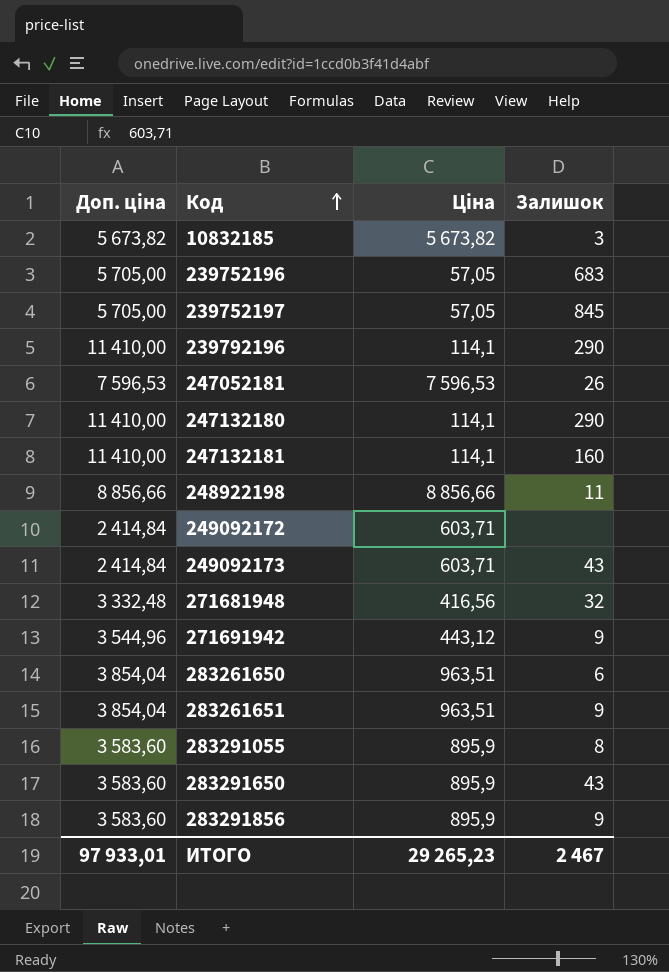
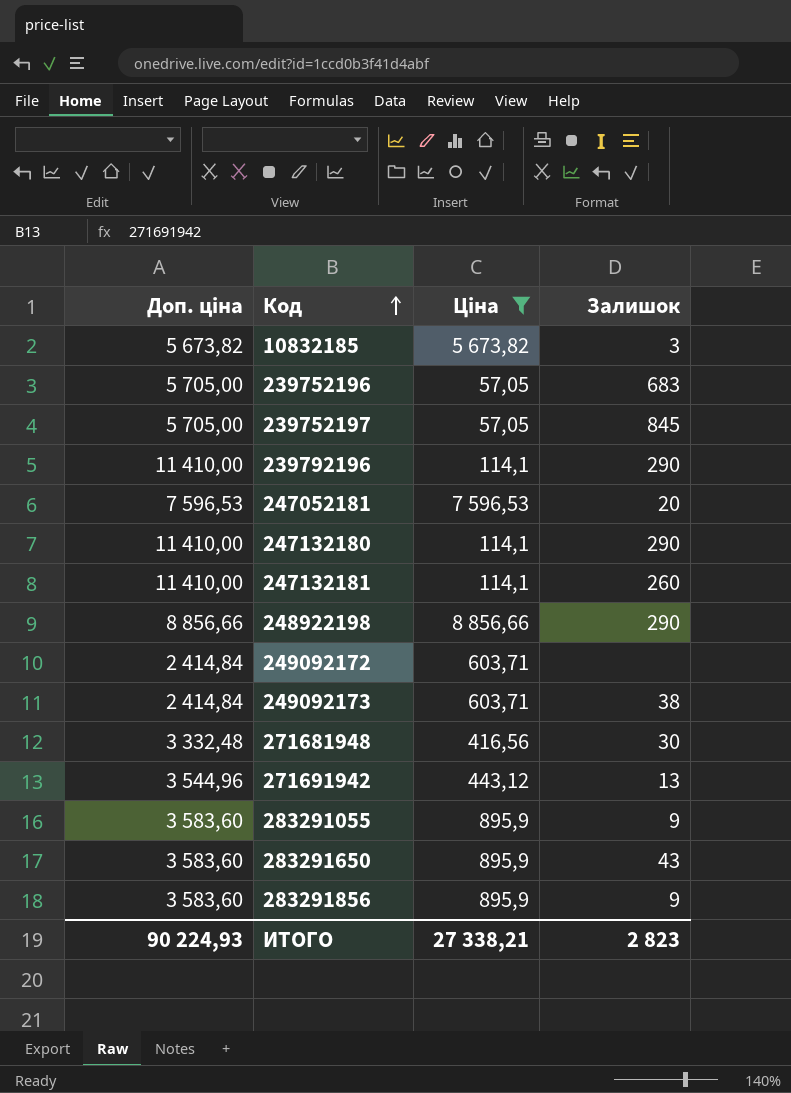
filter: none -> Ціна != 963,51
247052181 | Залишок: 26 -> 20
247132181 | Залишок: 160 -> 260
248922198 | Залишок: 11 -> 290
249092173 | Залишок: 43 -> 38
271681948 | Залишок: 32 -> 30
271691942 | Залишок: 9 -> 13
283291055 | Залишок: 8 -> 9
ИТОГО | Доп. ціна: 97 933,01 -> 90 224,93
ИТОГО | Ціна: 29 265,23 -> 27 338,21
ИТОГО | Залишок: 2 467 -> 2 823

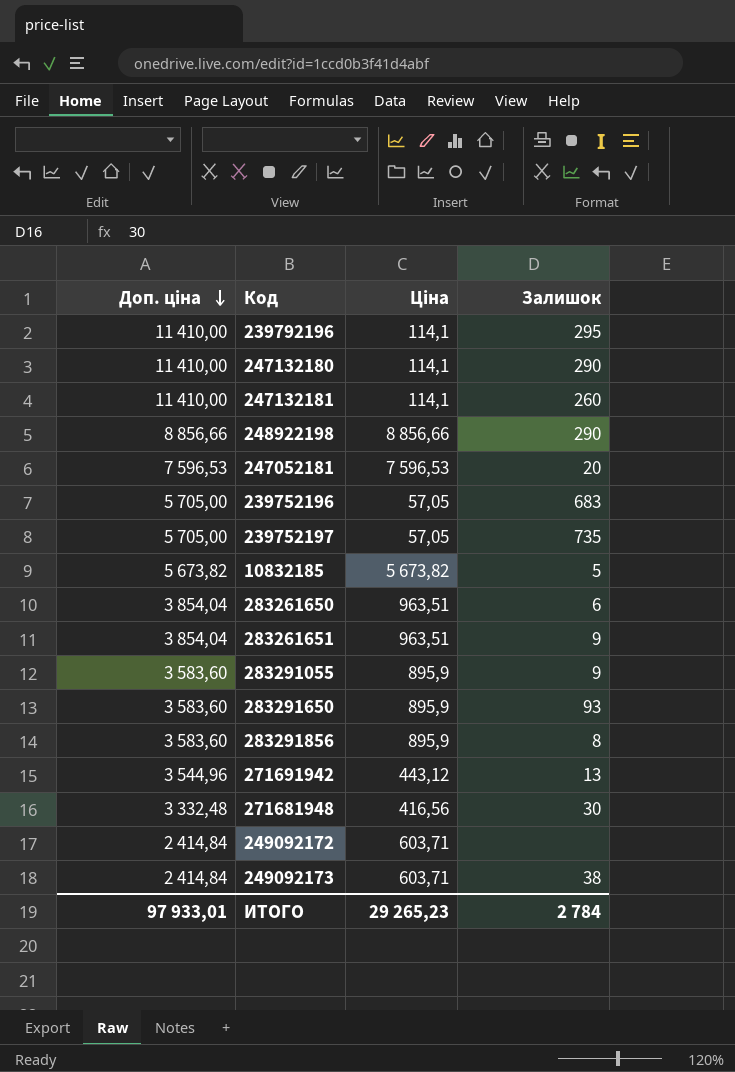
filter: Ціна != 963,51 -> none
row order: Код ascending -> Доп. ціна descending
239792196 | Залишок: 290 -> 295
239752197 | Залишок: 845 -> 735
10832185 | Залишок: 3 -> 5
283291650 | Залишок: 43 -> 93
283291856 | Залишок: 9 -> 8
ИТОГО | Доп. ціна: 90 224,93 -> 97 933,01
ИТОГО | Ціна: 27 338,21 -> 29 265,23
ИТОГО | Залишок: 2 823 -> 2 784

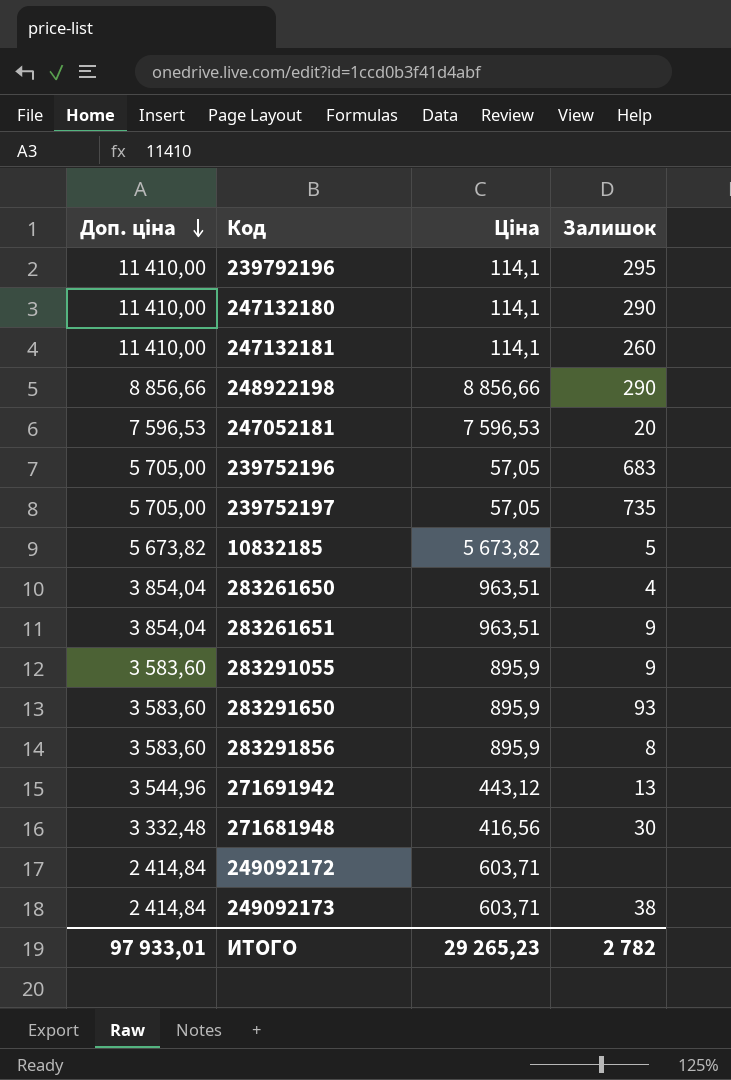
283261650 | Залишок: 6 -> 4
ИТОГО | Залишок: 2 784 -> 2 782

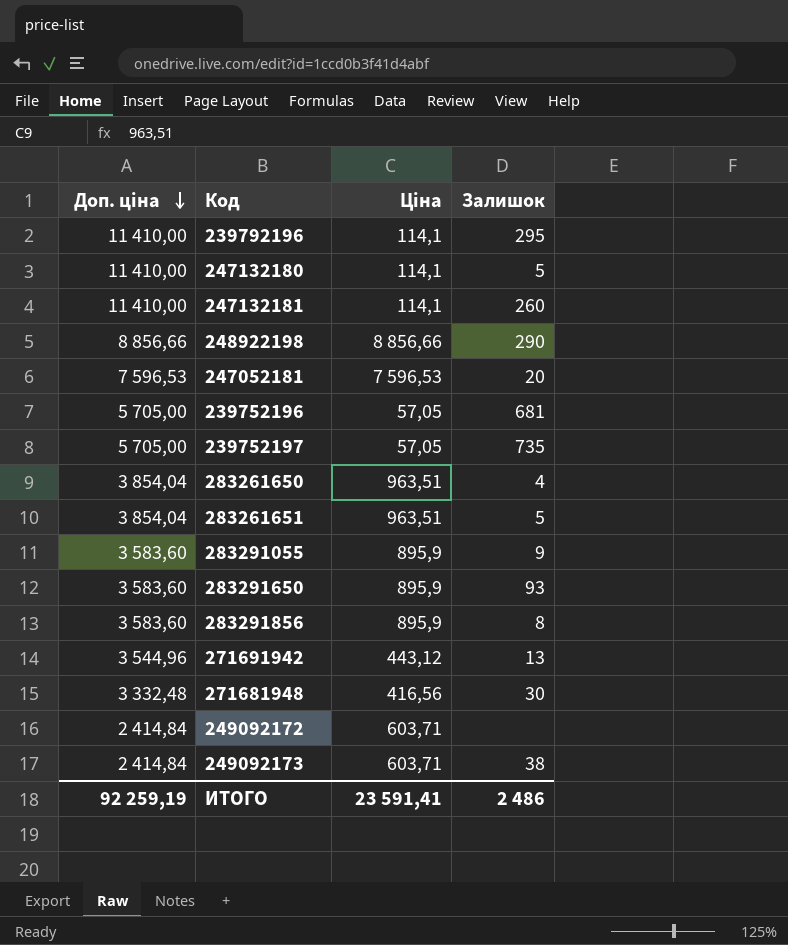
row 10832185: 5 673,82 | 5 673,82 | 5 -> none
247132180 | Залишок: 290 -> 5
239752196 | Залишок: 683 -> 681
283261651 | Залишок: 9 -> 5
ИТОГО | Доп. ціна: 97 933,01 -> 92 259,19
ИТОГО | Ціна: 29 265,23 -> 23 591,41
ИТОГО | Залишок: 2 782 -> 2 486

